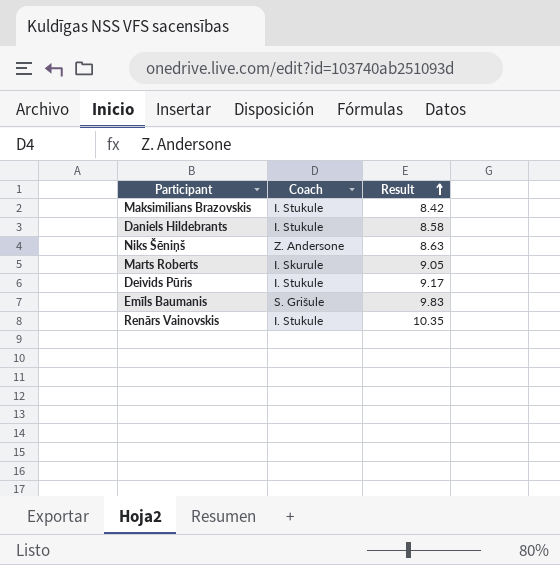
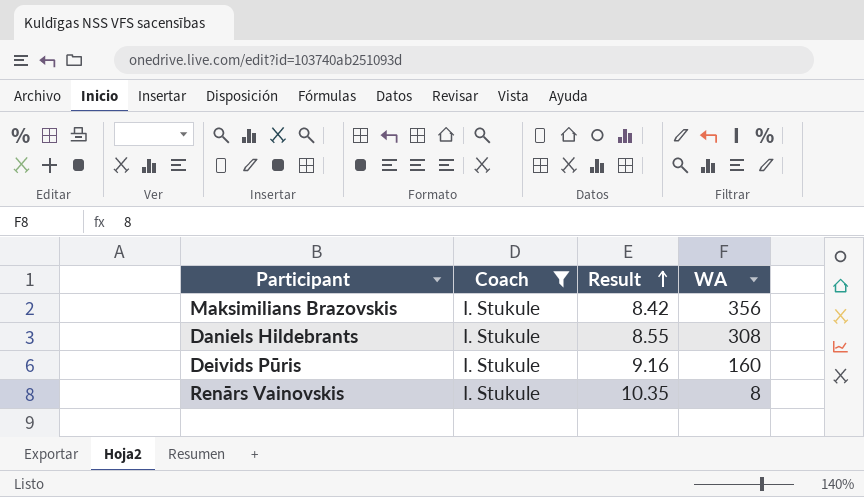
filter: none -> Coach = I. Stukule
column WA | position: none -> 4
Daniels Hildebrants | Result: 8.58 -> 8.55
Deivids Pūris | Result: 9.17 -> 9.16

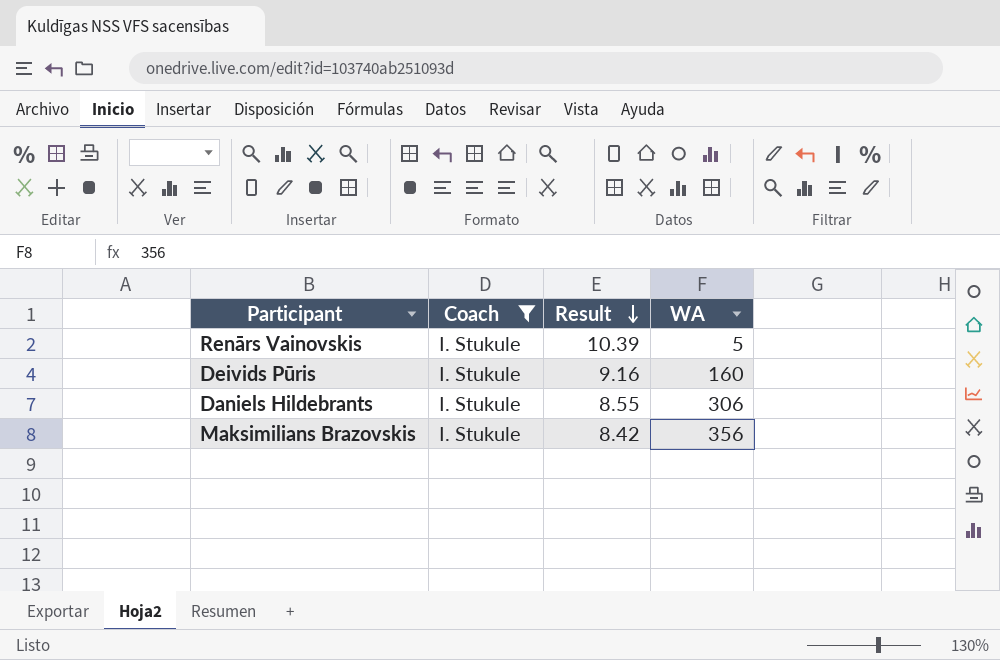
row order: Result ascending -> Result descending
Renārs Vainovskis | Result: 10.35 -> 10.39
Renārs Vainovskis | WA: 8 -> 5
Daniels Hildebrants | WA: 308 -> 306

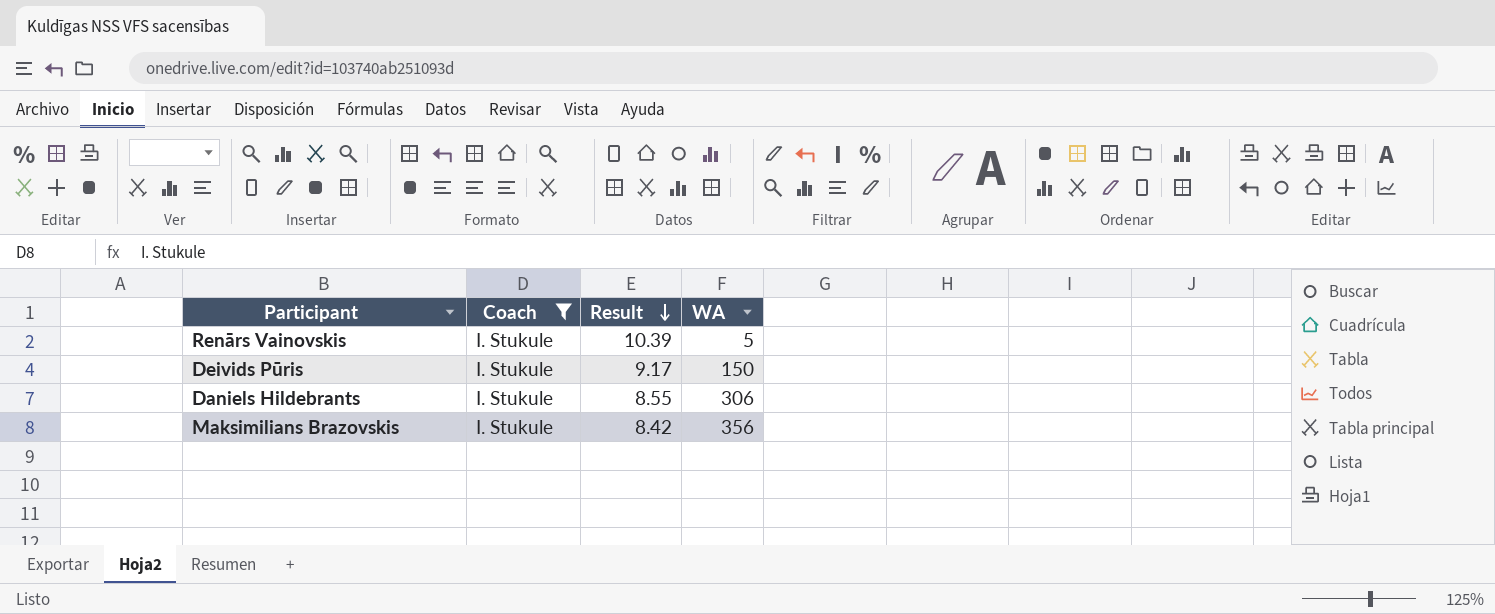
Deivids Pūris | Result: 9.16 -> 9.17
Deivids Pūris | WA: 160 -> 150

